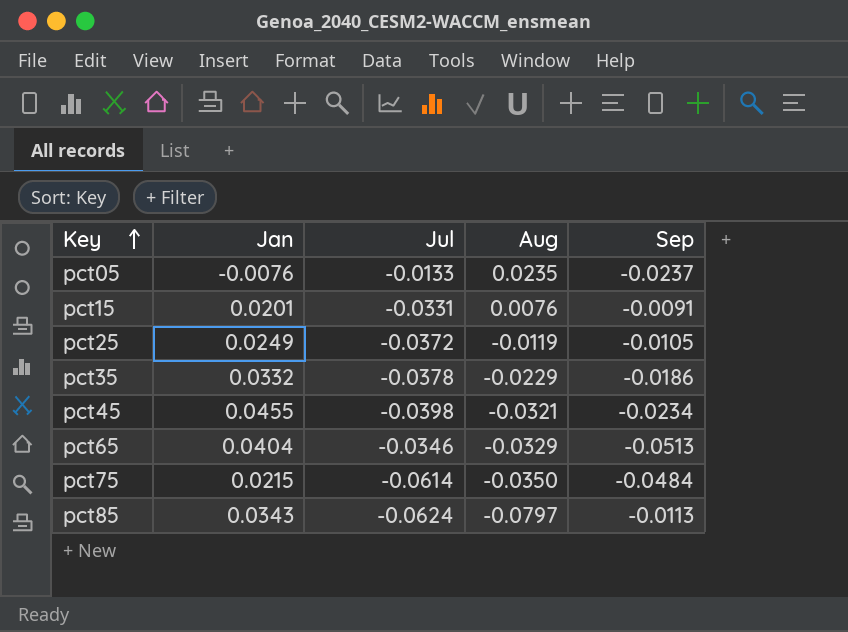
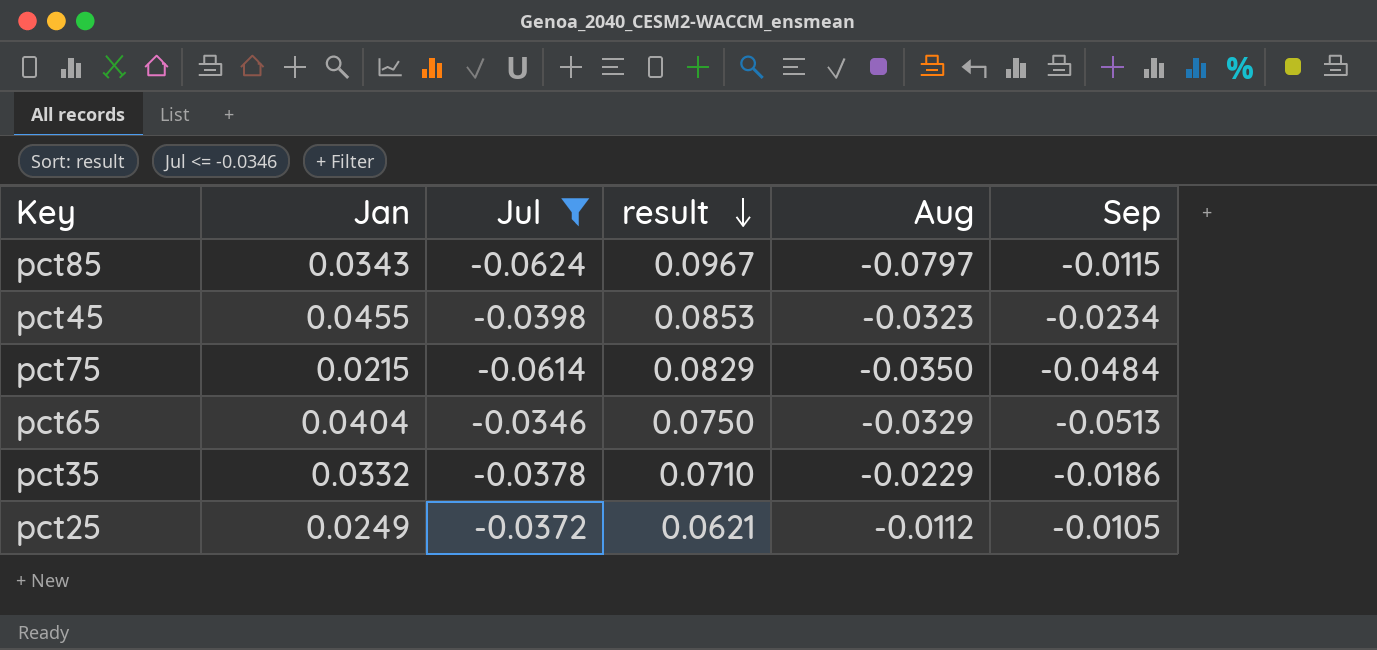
filter: none -> Jul <= -0.0346
row order: Key ascending -> result descending
column result | formula: none -> [Jan] - [Jul]
pct85 | Sep: -0.0113 -> -0.0115
pct45 | Aug: -0.0321 -> -0.0323
pct25 | Aug: -0.0119 -> -0.0112

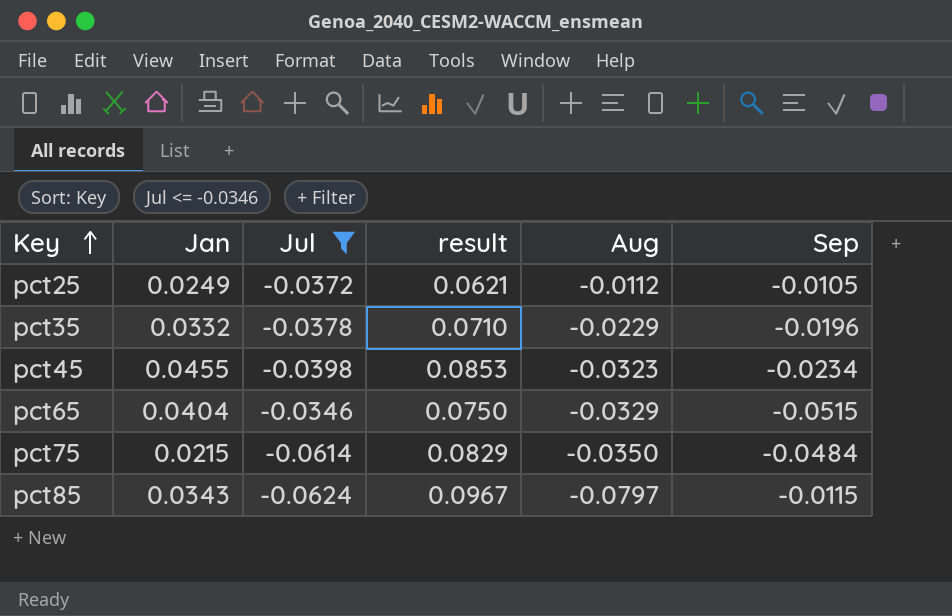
row order: result descending -> Key ascending
pct35 | Sep: -0.0186 -> -0.0196
pct65 | Sep: -0.0513 -> -0.0515

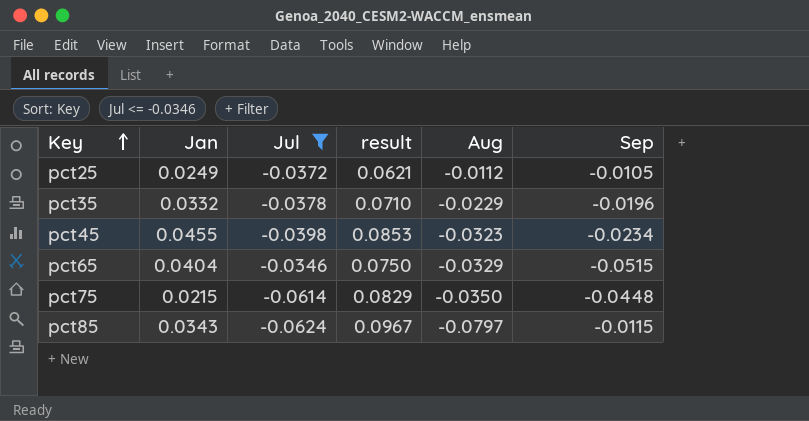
pct75 | Sep: -0.0484 -> -0.0448

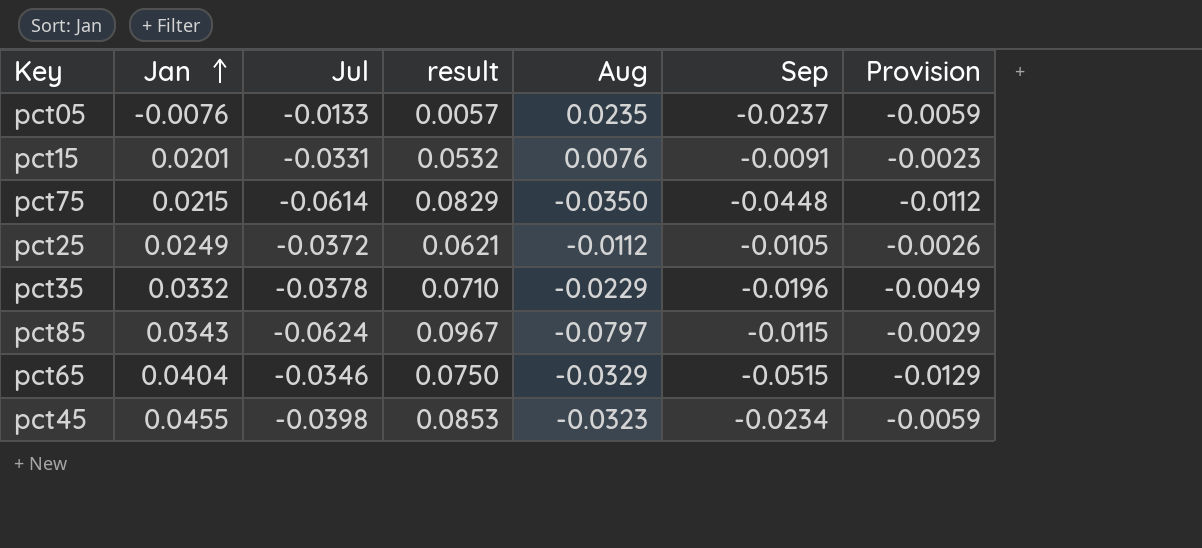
filter: Jul <= -0.0346 -> none
row order: Key ascending -> Jan ascending
column Provision | formula: none -> [Sep] * 0.25

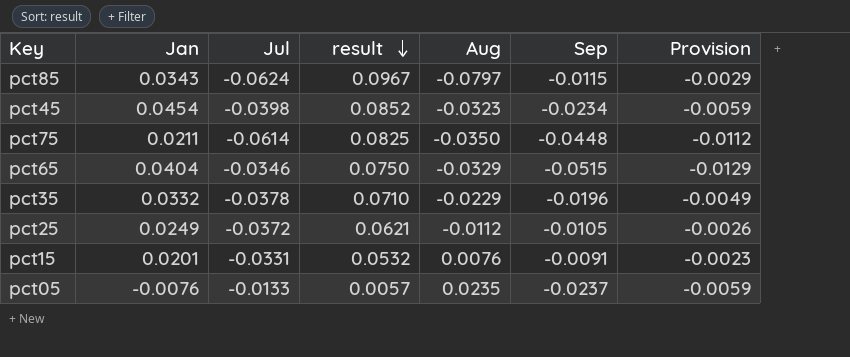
row order: Jan ascending -> result descending
pct45 | Jan: 0.0455 -> 0.0454
pct45 | result: 0.0853 -> 0.0852
pct75 | Jan: 0.0215 -> 0.0211
pct75 | result: 0.0829 -> 0.0825

